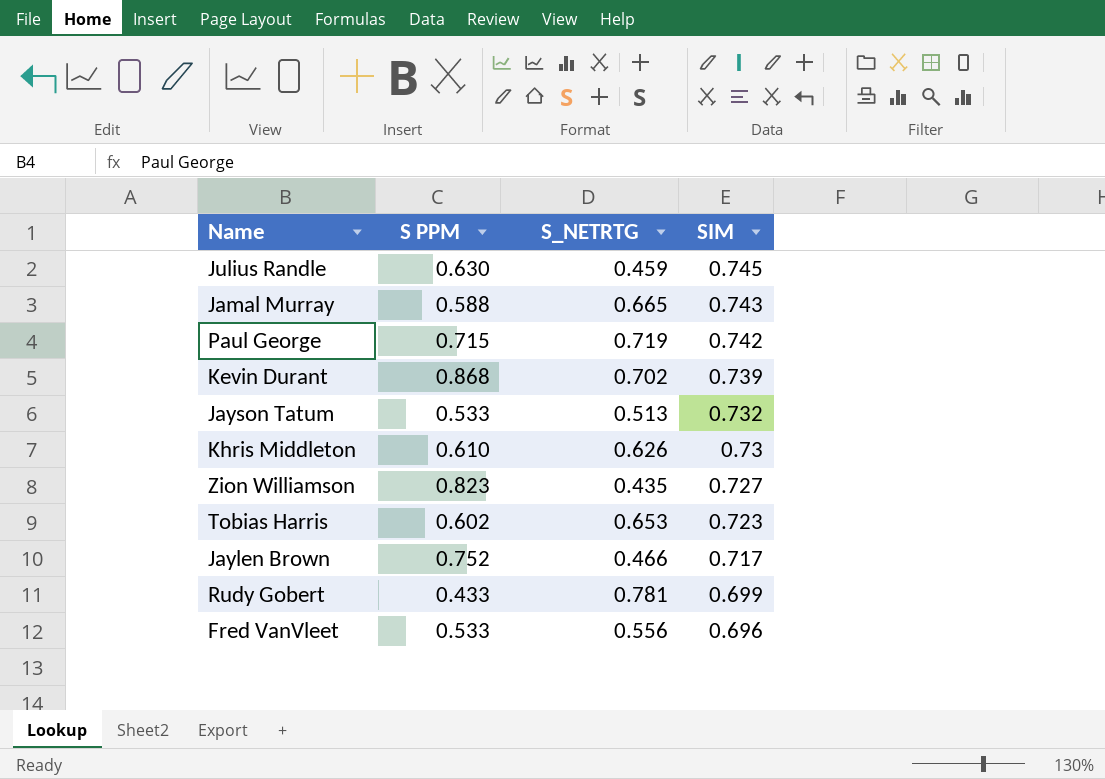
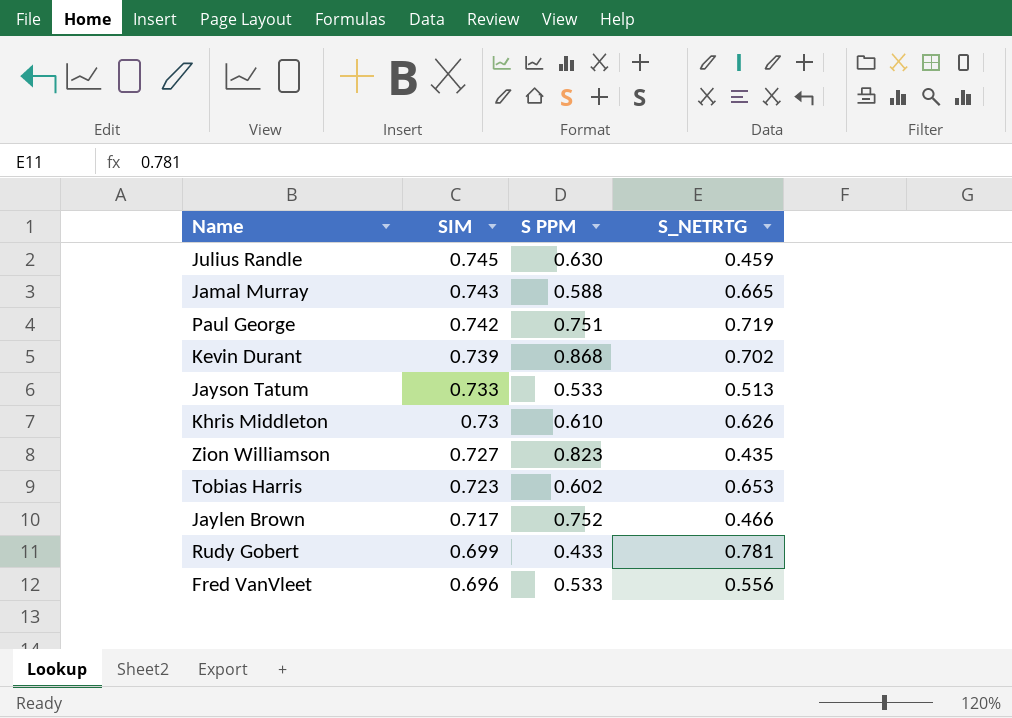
column SIM | position: 4 -> 2
Paul George | S PPM: 0.715 -> 0.751
Jayson Tatum | SIM: 0.732 -> 0.733

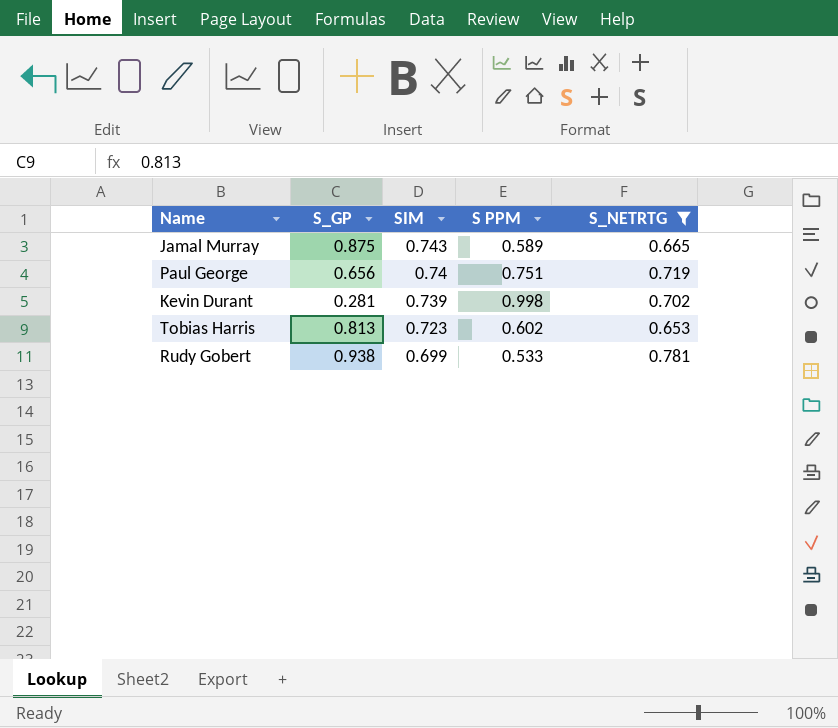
filter: none -> S_NETRTG >= 0.653
column S_GP | position: none -> 2
Jamal Murray | S PPM: 0.588 -> 0.589
Paul George | SIM: 0.742 -> 0.74
Kevin Durant | S PPM: 0.868 -> 0.998
Rudy Gobert | S PPM: 0.433 -> 0.533

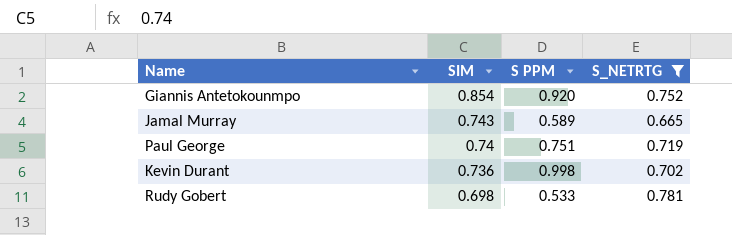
column S_GP | position: 2 -> none
row Tobias Harris: 0.813 | 0.723 | 0.602 | 0.653 -> none
row Giannis Antetokounmpo: none -> 0.854 | 0.920 | 0.752
Kevin Durant | SIM: 0.739 -> 0.736
Rudy Gobert | SIM: 0.699 -> 0.698

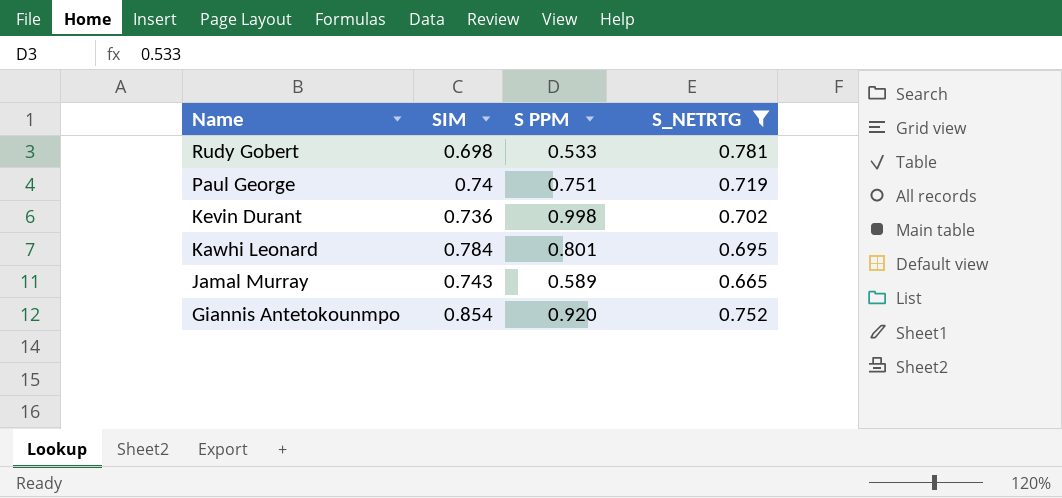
row order: SIM descending -> Name descending
row Kawhi Leonard: none -> 0.784 | 0.801 | 0.695

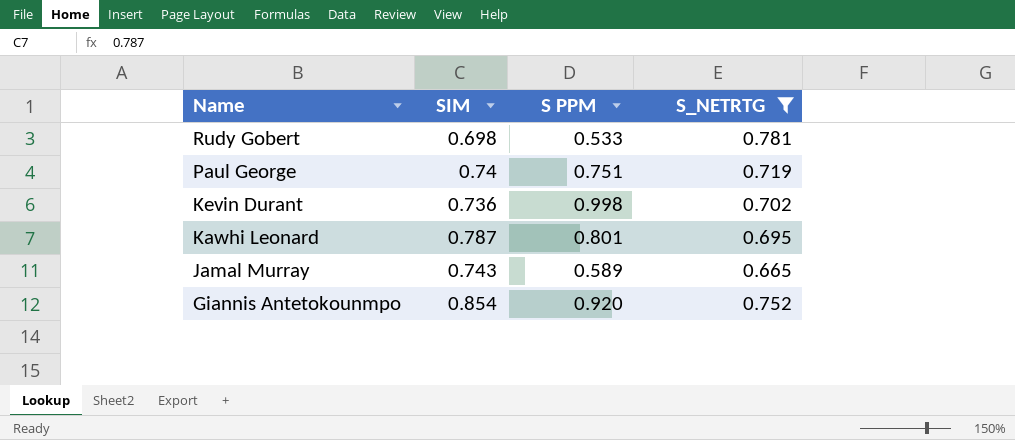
Kawhi Leonard | SIM: 0.784 -> 0.787

